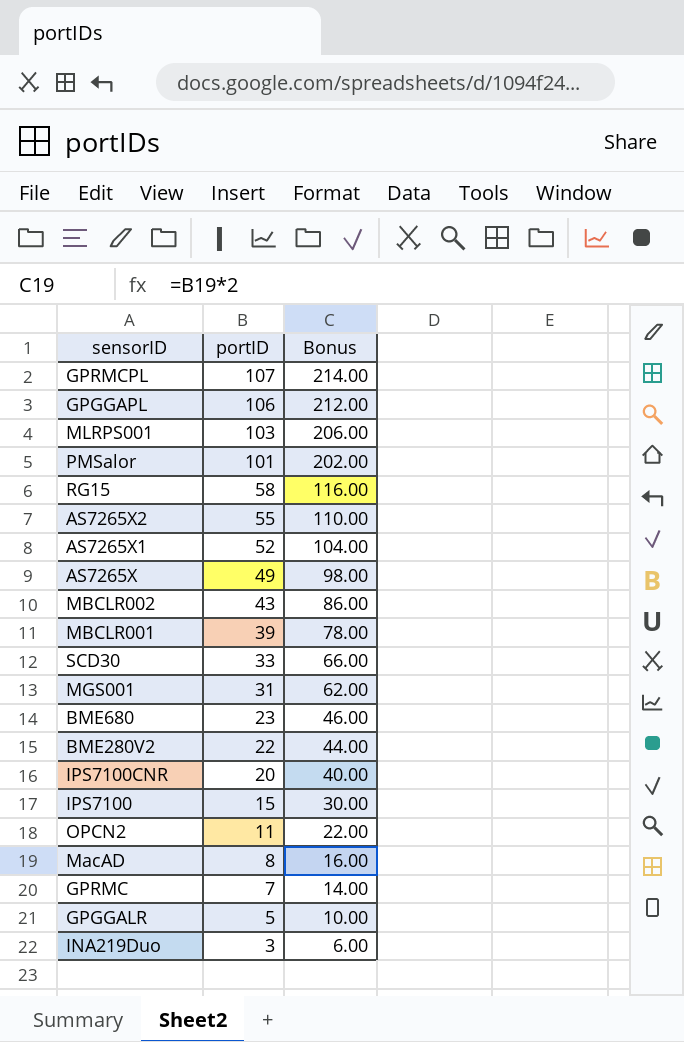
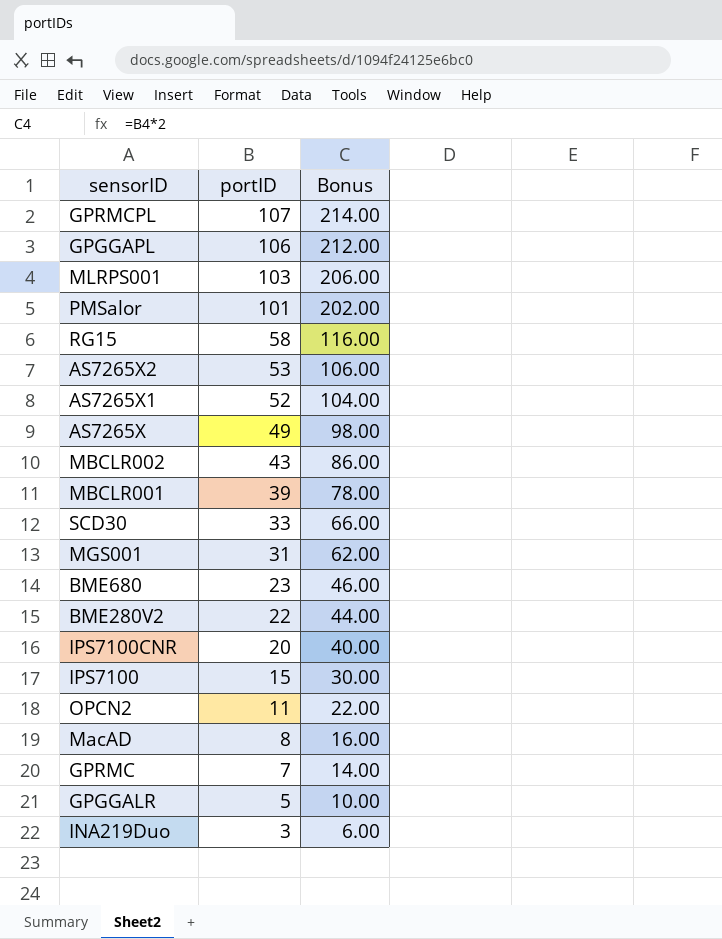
AS7265X2 | portID: 55 -> 53
AS7265X2 | Bonus: 110.00 -> 106.00

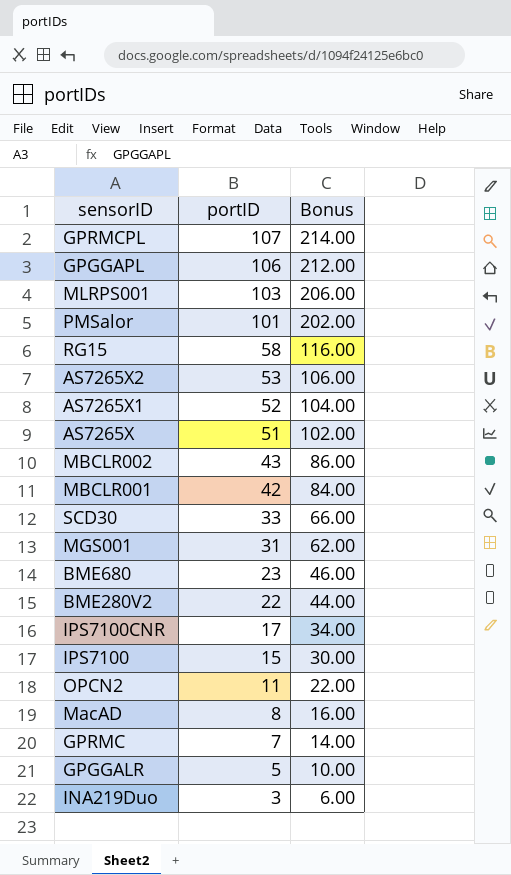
AS7265X | portID: 49 -> 51
AS7265X | Bonus: 98.00 -> 102.00
MBCLR001 | portID: 39 -> 42
MBCLR001 | Bonus: 78.00 -> 84.00
IPS7100CNR | portID: 20 -> 17
IPS7100CNR | Bonus: 40.00 -> 34.00

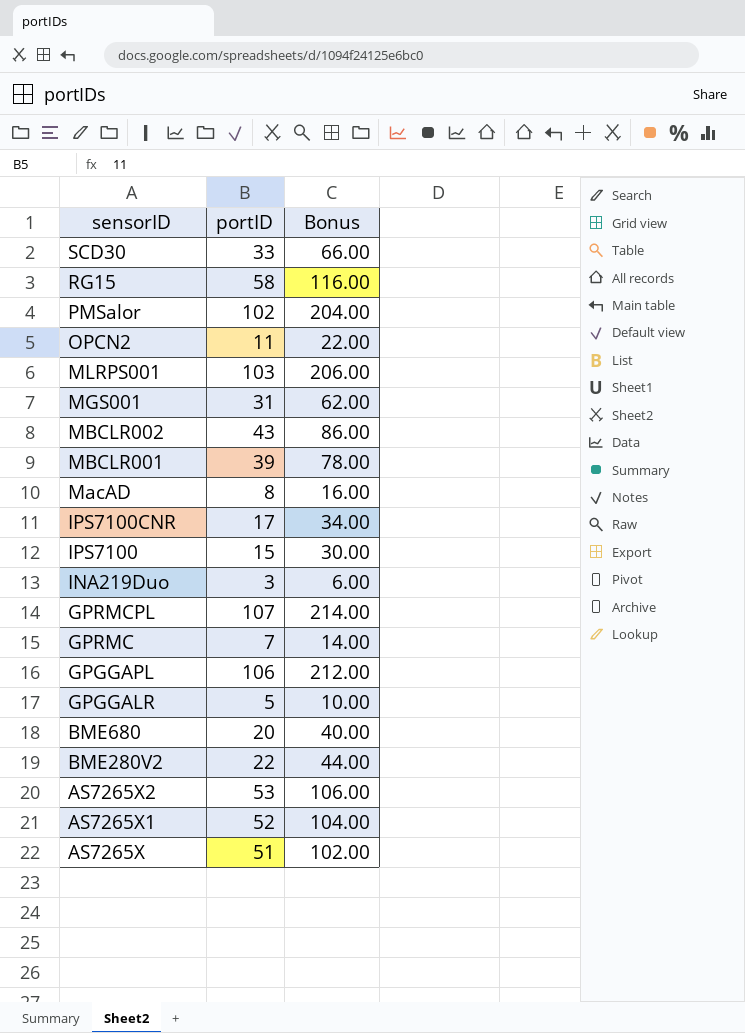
row order: portID descending -> sensorID descending
PMSalor | portID: 101 -> 102
PMSalor | Bonus: 202.00 -> 204.00
MBCLR001 | portID: 42 -> 39
MBCLR001 | Bonus: 84.00 -> 78.00
BME680 | portID: 23 -> 20
BME680 | Bonus: 46.00 -> 40.00

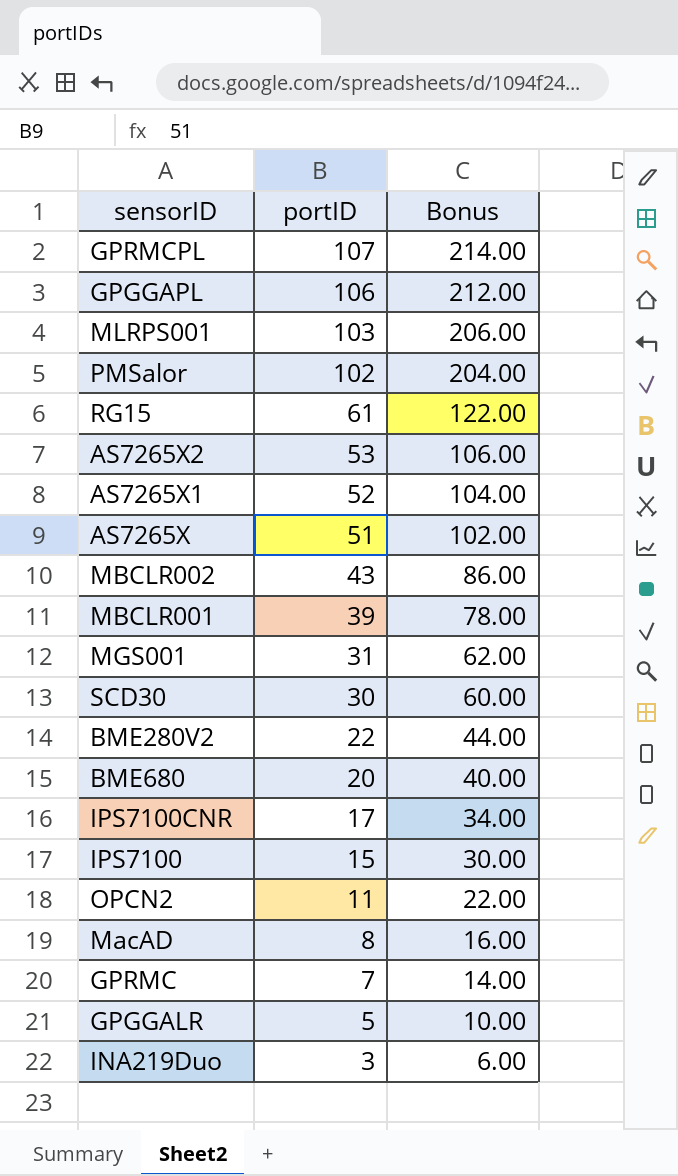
row order: sensorID descending -> portID descending
RG15 | portID: 58 -> 61
RG15 | Bonus: 116.00 -> 122.00
SCD30 | portID: 33 -> 30
SCD30 | Bonus: 66.00 -> 60.00

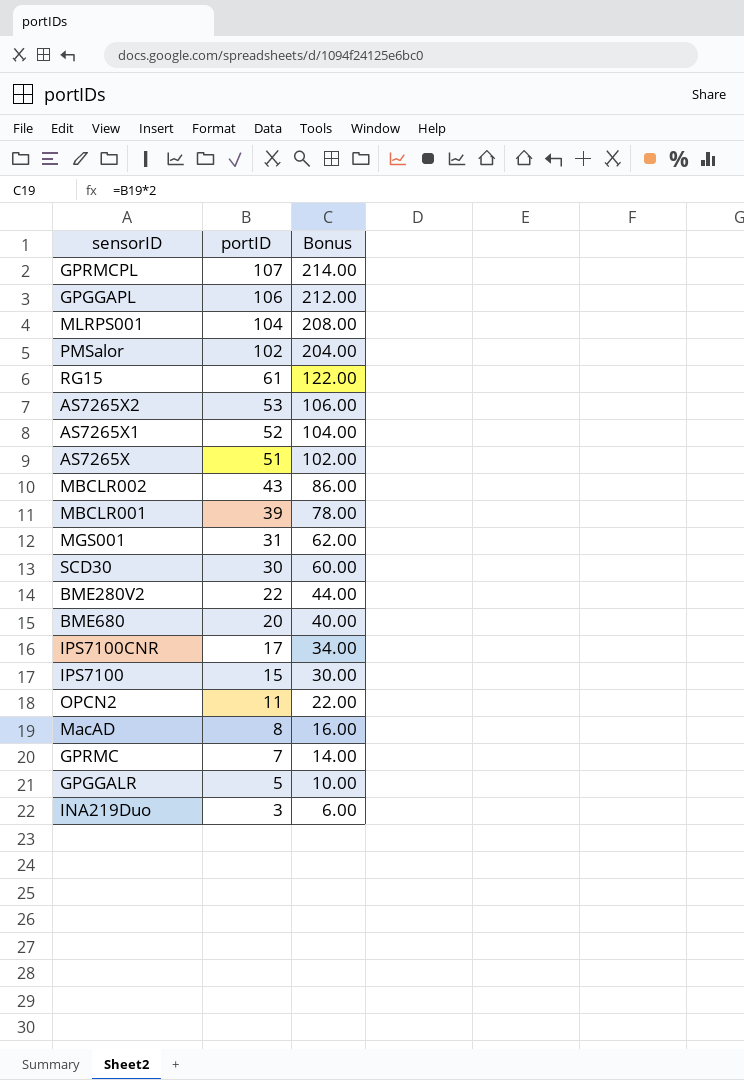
MLRPS001 | portID: 103 -> 104
MLRPS001 | Bonus: 206.00 -> 208.00

